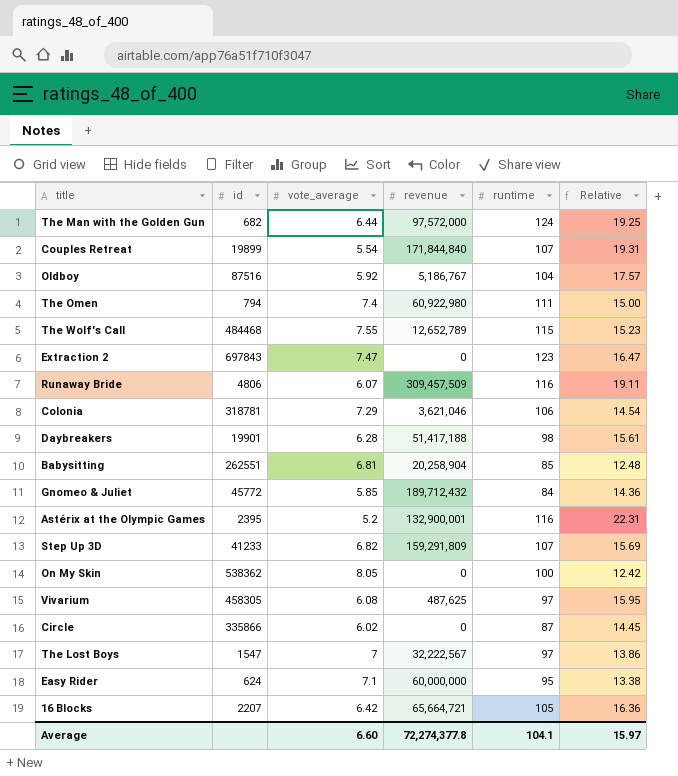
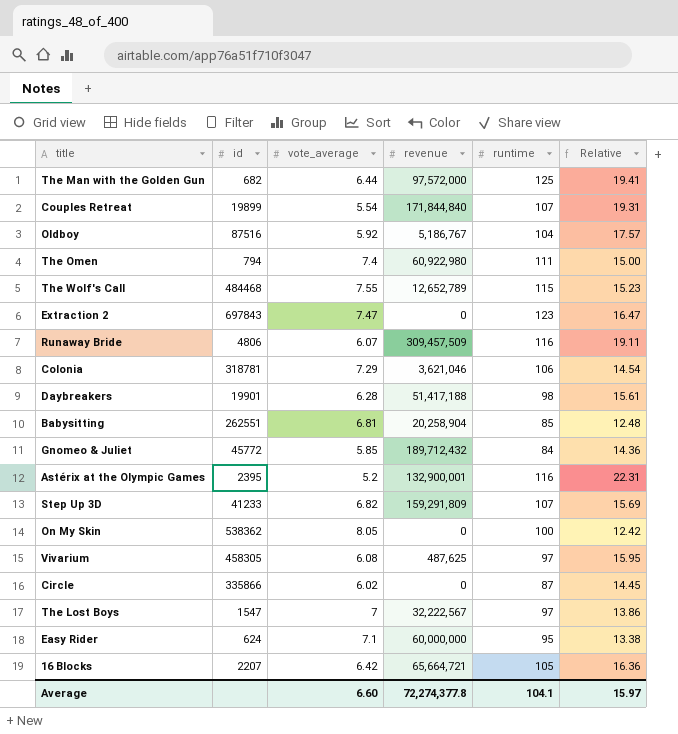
The Man with the Golden Gun | runtime: 124 -> 125
The Man with the Golden Gun | Relative: 19.25 -> 19.41

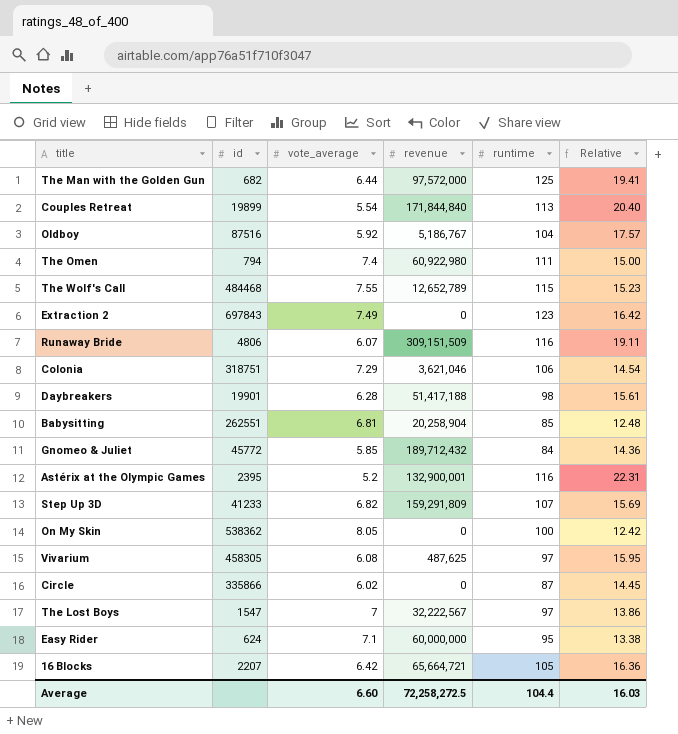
Couples Retreat | runtime: 107 -> 113
Couples Retreat | Relative: 19.31 -> 20.40
Extraction 2 | vote_average: 7.47 -> 7.49
Extraction 2 | Relative: 16.47 -> 16.42
Runaway Bride | revenue: 309,457,509 -> 309,151,509
Colonia | id: 318781 -> 318751
Average | revenue: 72,274,377.8 -> 72,258,272.5
Average | runtime: 104.1 -> 104.4
Average | Relative: 15.97 -> 16.03

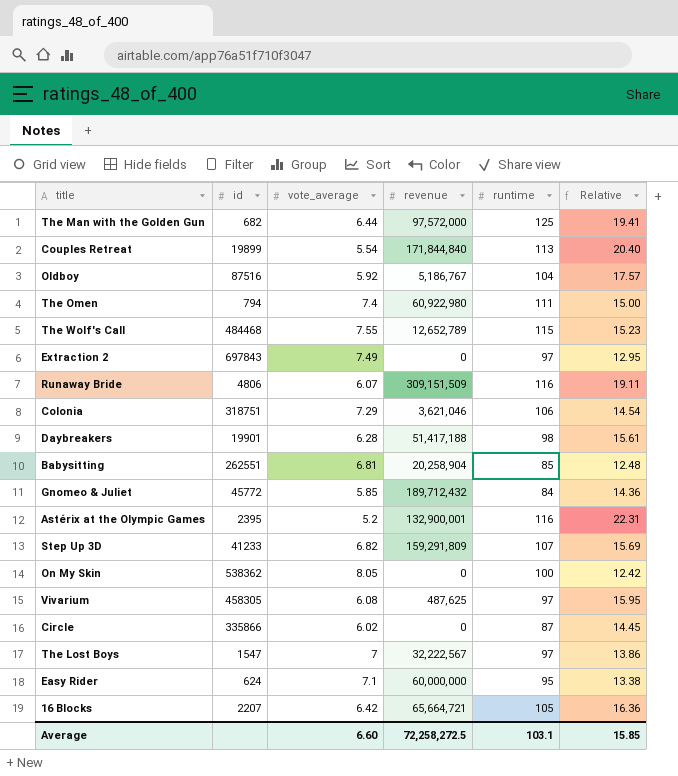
Extraction 2 | runtime: 123 -> 97
Extraction 2 | Relative: 16.42 -> 12.95
Average | runtime: 104.4 -> 103.1
Average | Relative: 16.03 -> 15.85

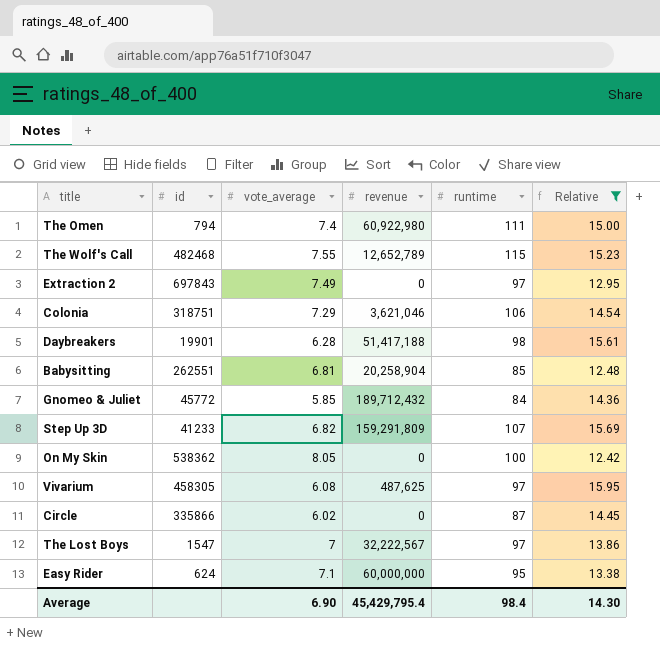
filter: none -> Relative <= 15.95
The Wolf's Call | id: 484468 -> 482468
Average | vote_average: 6.60 -> 6.90
Average | revenue: 72,258,272.5 -> 45,429,795.4
Average | runtime: 103.1 -> 98.4
Average | Relative: 15.85 -> 14.30

